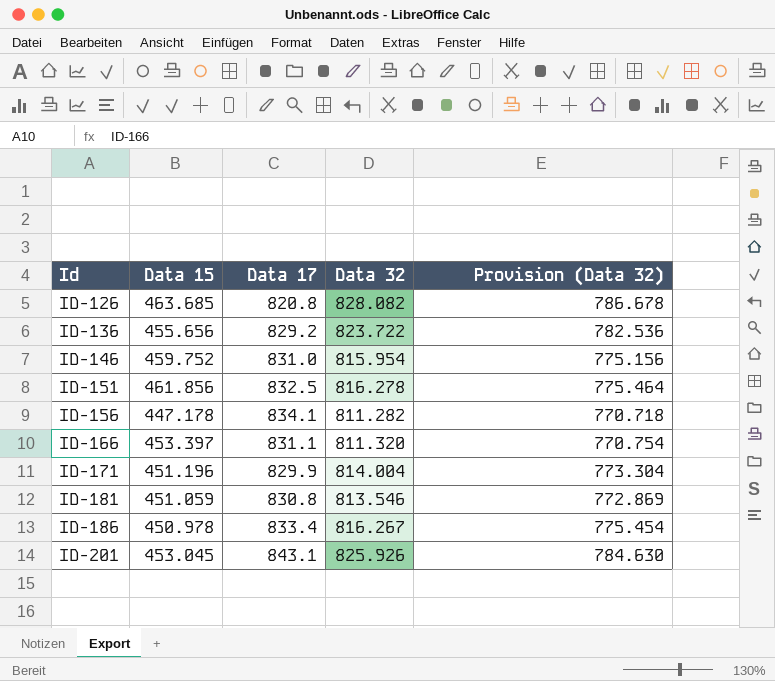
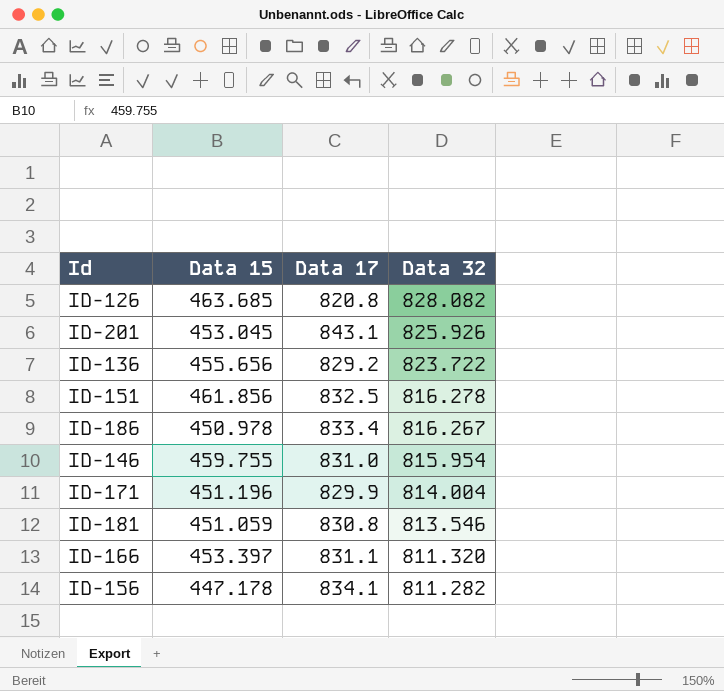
row order: Id ascending -> Data 32 descending
column Provision (Data 32) | formula: [Data 32] * 0.95 -> none
ID-146 | Data 15: 459.752 -> 459.755

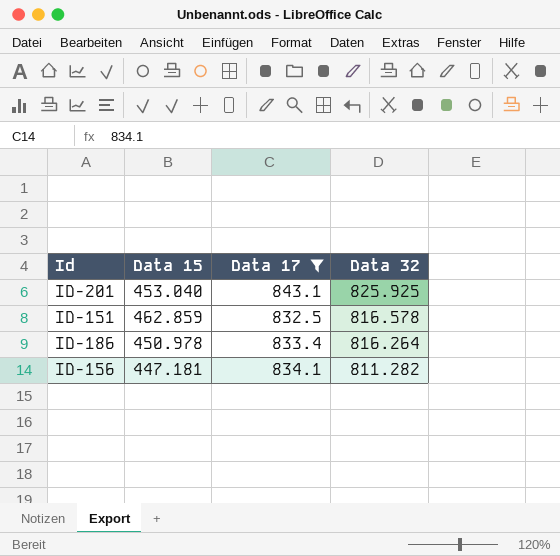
filter: none -> Data 17 >= 832.5
ID-201 | Data 15: 453.045 -> 453.040
ID-201 | Data 32: 825.926 -> 825.925
ID-151 | Data 15: 461.856 -> 462.859
ID-151 | Data 32: 816.278 -> 816.578
ID-186 | Data 32: 816.267 -> 816.264
ID-156 | Data 15: 447.178 -> 447.181

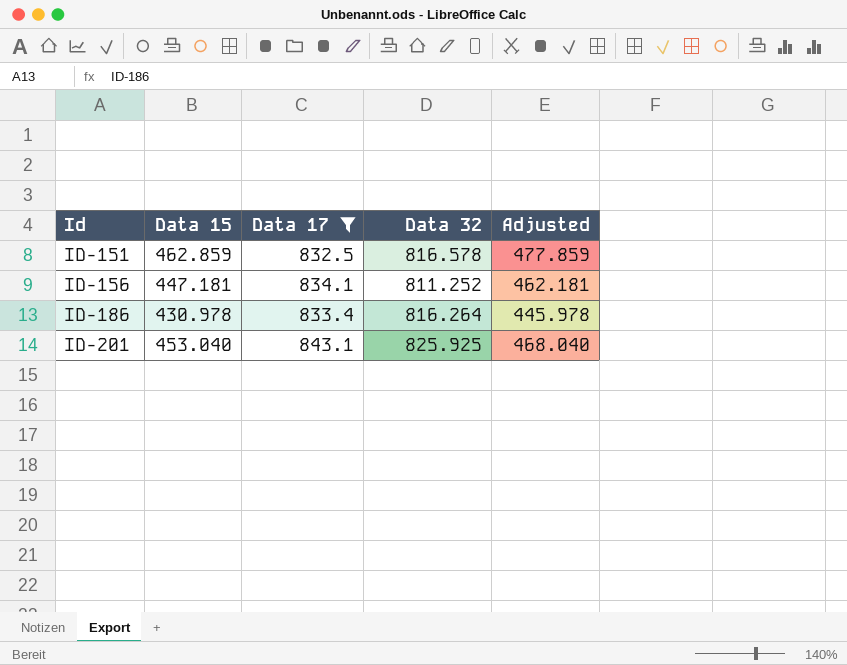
row order: Data 32 descending -> Id ascending
column Adjusted | formula: none -> [Data 15] + 15
ID-156 | Data 32: 811.282 -> 811.252
ID-186 | Data 15: 450.978 -> 430.978

